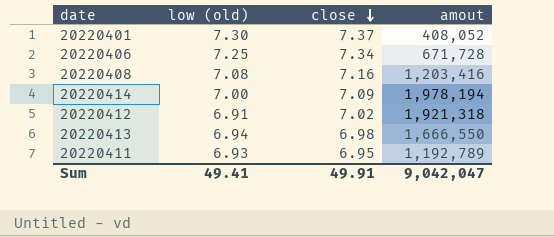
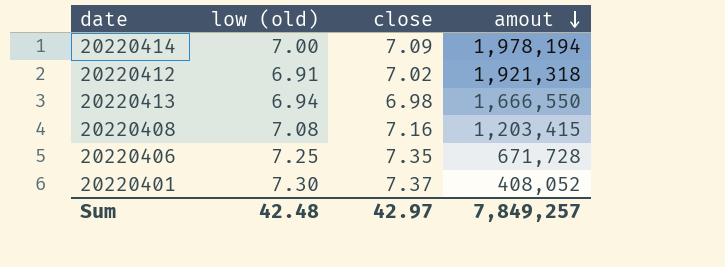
row order: close descending -> amout descending
row 20220411: 6.93 | 6.95 | 1,192,789 -> none
20220408 | amout: 1,203,416 -> 1,203,415
20220406 | close: 7.34 -> 7.35
Sum | low (old): 49.41 -> 42.48
Sum | close: 49.91 -> 42.97
Sum | amout: 9,042,047 -> 7,849,257

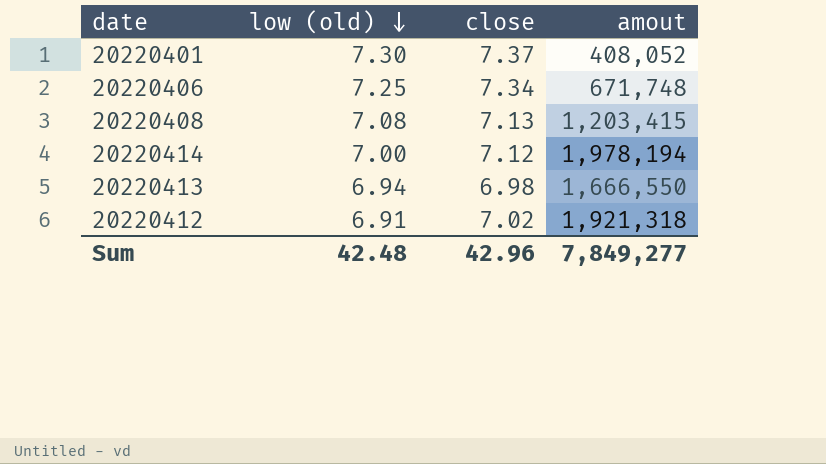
row order: amout descending -> low (old) descending
20220406 | close: 7.35 -> 7.34
20220406 | amout: 671,728 -> 671,748
20220408 | close: 7.16 -> 7.13
20220414 | close: 7.09 -> 7.12
Sum | close: 42.97 -> 42.96
Sum | amout: 7,849,257 -> 7,849,277

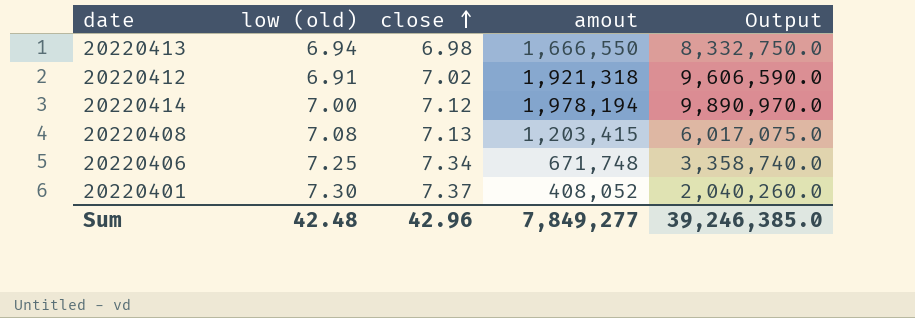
row order: low (old) descending -> close ascending
column Output | formula: none -> [amout] * 5

